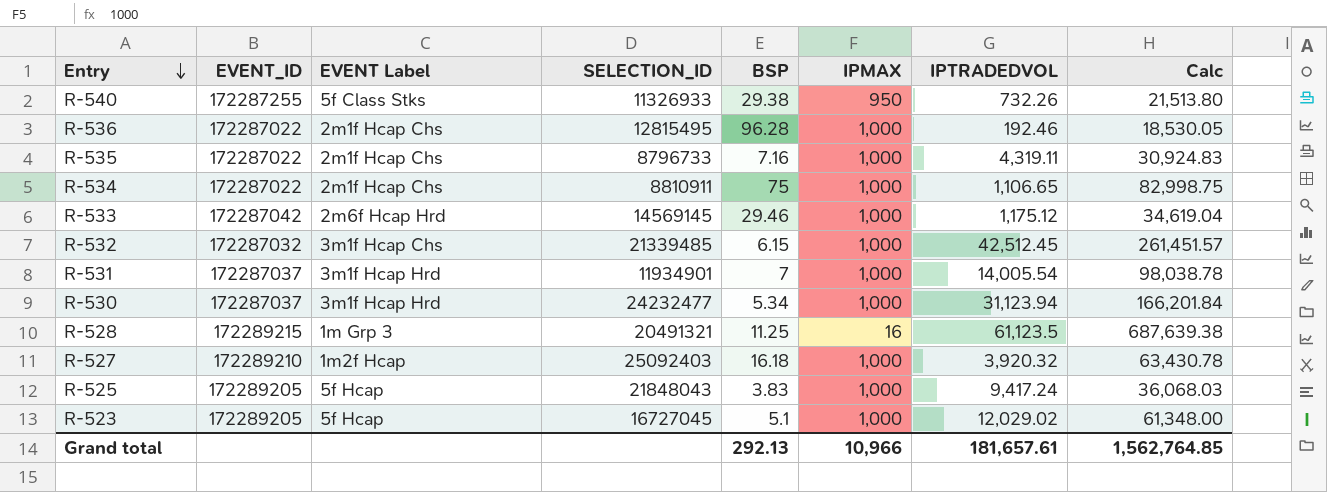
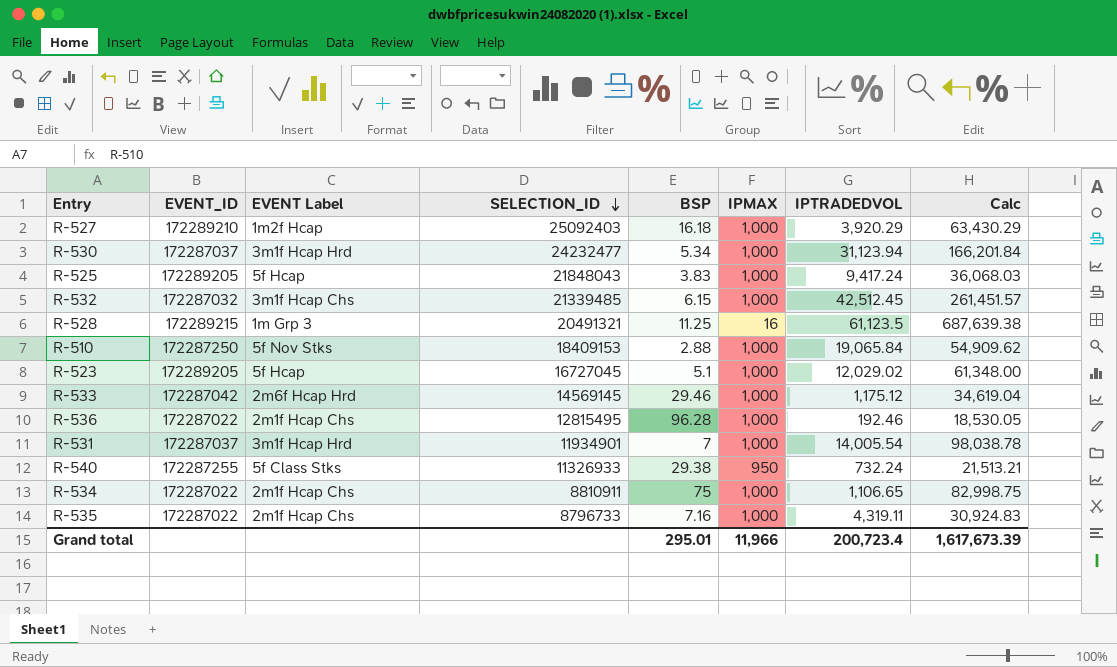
row order: Entry descending -> SELECTION_ID descending
R-527 | IPTRADEDVOL: 3,920.32 -> 3,920.29
R-527 | Calc: 63,430.78 -> 63,430.29
row R-510: none -> 172287250 | 5f Nov Stks | 18409153 | 2.88 | 1,000 | 19,065.84 | 54,909.62
R-540 | IPTRADEDVOL: 732.26 -> 732.24
R-540 | Calc: 21,513.80 -> 21,513.21
Grand total | BSP: 292.13 -> 295.01
Grand total | IPMAX: 10,966 -> 11,966
Grand total | IPTRADEDVOL: 181,657.61 -> 200,723.4
Grand total | Calc: 1,562,764.85 -> 1,617,673.39

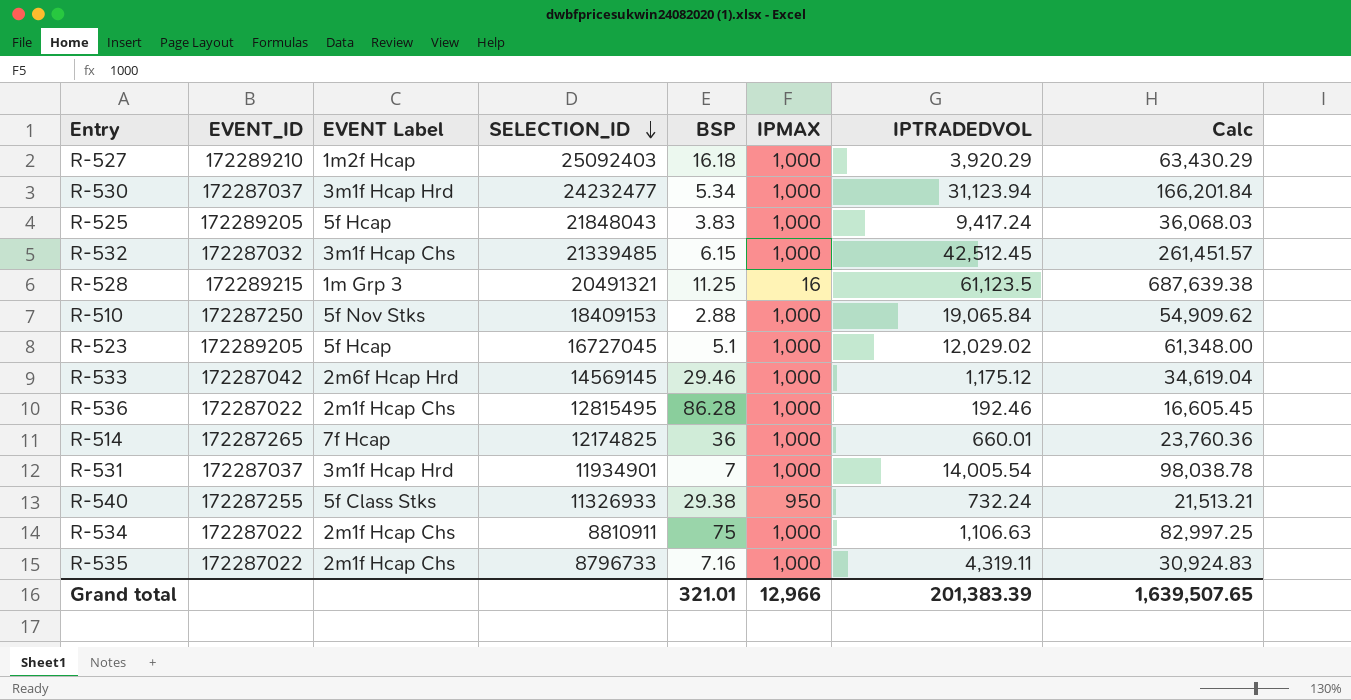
R-536 | BSP: 96.28 -> 86.28
R-536 | Calc: 18,530.05 -> 16,605.45
row R-514: none -> 172287265 | 7f Hcap | 12174825 | 36 | 1,000 | 660.01 | 23,760.36
R-534 | IPTRADEDVOL: 1,106.65 -> 1,106.63
R-534 | Calc: 82,998.75 -> 82,997.25
Grand total | BSP: 295.01 -> 321.01
Grand total | IPMAX: 11,966 -> 12,966
Grand total | IPTRADEDVOL: 200,723.4 -> 201,383.39
Grand total | Calc: 1,617,673.39 -> 1,639,507.65

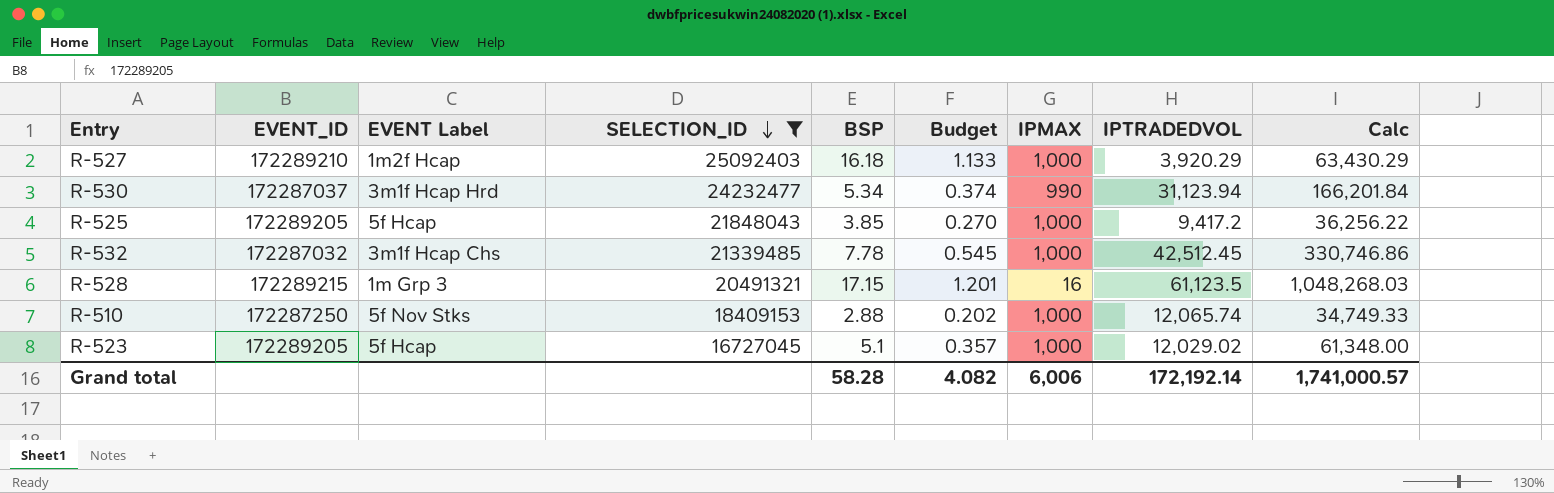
filter: none -> SELECTION_ID >= 16727045
column Budget | formula: none -> [BSP] * 0.07
R-530 | IPMAX: 1,000 -> 990
R-525 | BSP: 3.83 -> 3.85
R-525 | IPTRADEDVOL: 9,417.24 -> 9,417.2
R-525 | Calc: 36,068.03 -> 36,256.22
R-532 | BSP: 6.15 -> 7.78
R-532 | Calc: 261,451.57 -> 330,746.86
R-528 | BSP: 11.25 -> 17.15
R-528 | Calc: 687,639.38 -> 1,048,268.03
R-510 | IPTRADEDVOL: 19,065.84 -> 12,065.74
R-510 | Calc: 54,909.62 -> 34,749.33
Grand total | BSP: 321.01 -> 58.28
Grand total | IPMAX: 12,966 -> 6,006
Grand total | IPTRADEDVOL: 201,383.39 -> 172,192.14
Grand total | Calc: 1,639,507.65 -> 1,741,000.57

